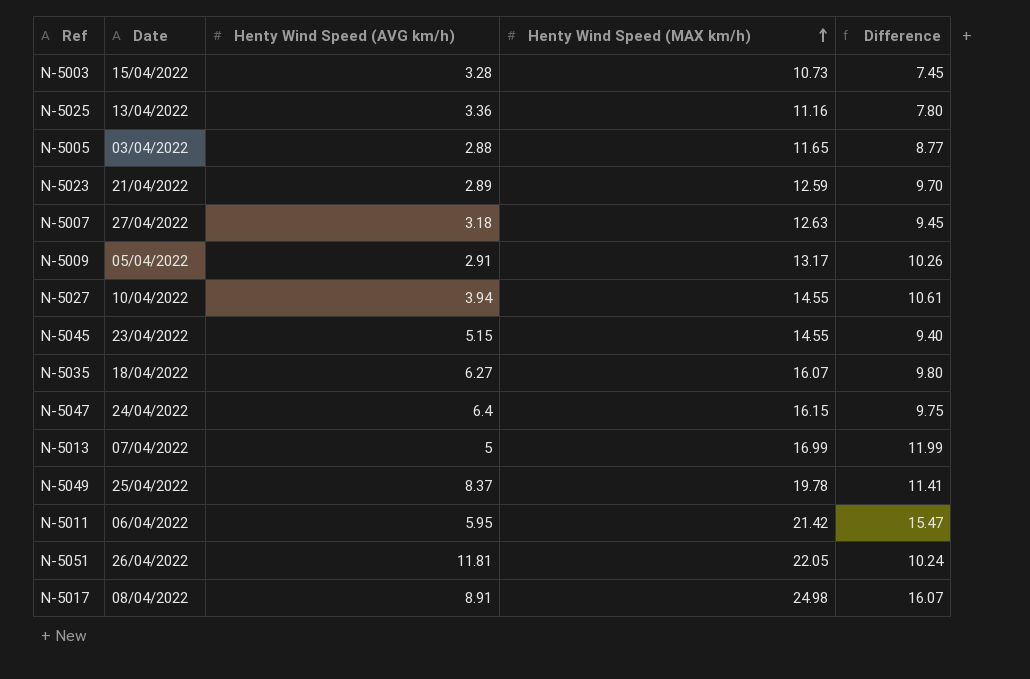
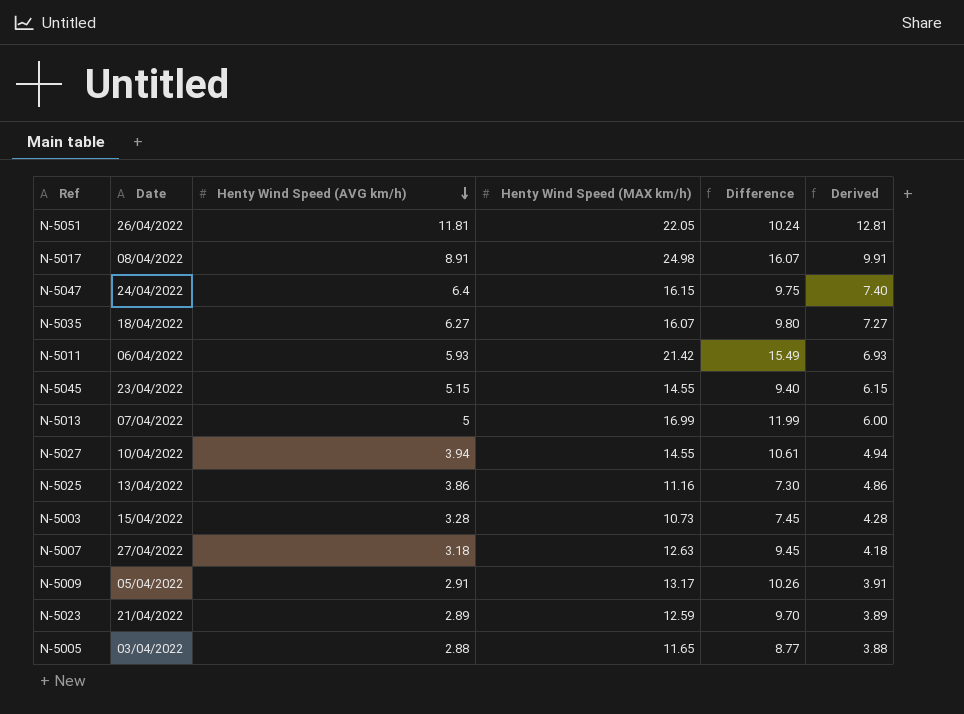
row order: Henty Wind Speed (MAX km/h) ascending -> Henty Wind Speed (AVG km/h) descending
column Derived | formula: none -> [Henty Wind Speed (AVG km/h)] + 1
row N-5049: 25/04/2022 | 8.37 | 19.78 | 11.41 -> none
N-5011 | Henty Wind Speed (AVG km/h): 5.95 -> 5.93
N-5011 | Difference: 15.47 -> 15.49
N-5025 | Henty Wind Speed (AVG km/h): 3.36 -> 3.86
N-5025 | Difference: 7.80 -> 7.30

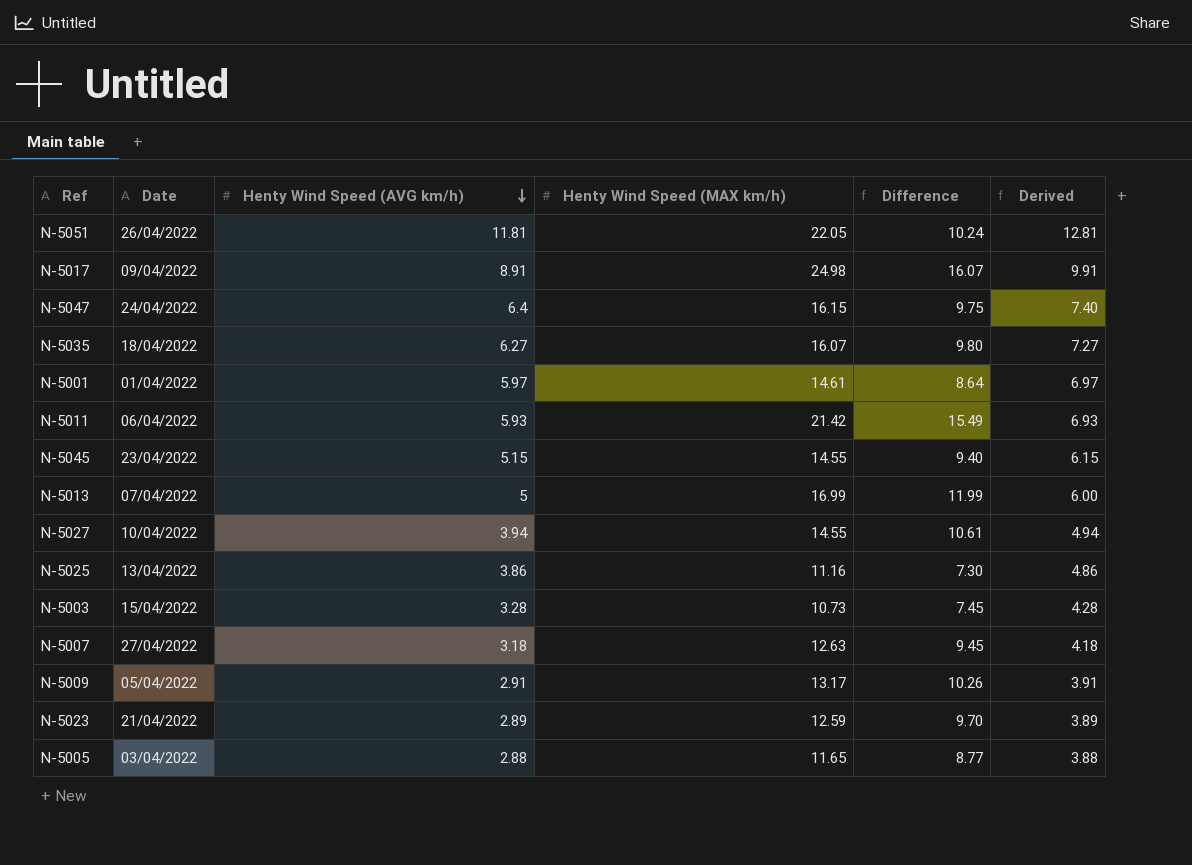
N-5017 | Date: 08/04/2022 -> 09/04/2022
row N-5001: none -> 01/04/2022 | 5.97 | 14.61 | 8.64 | 6.97

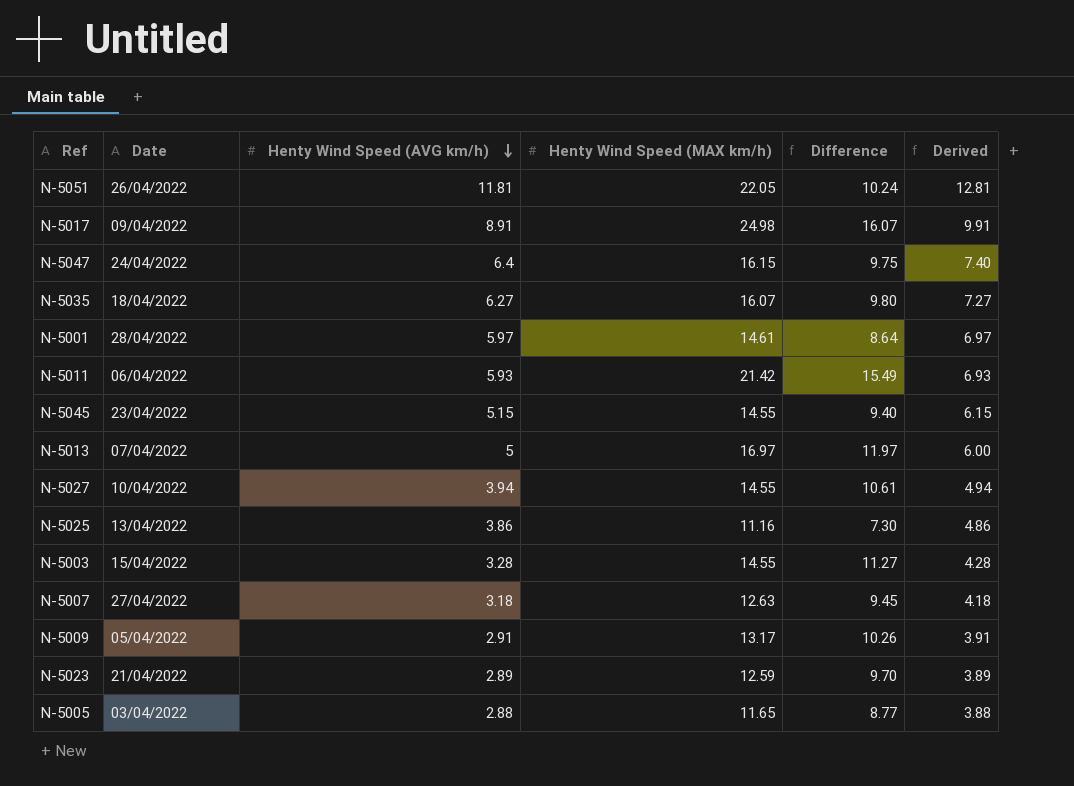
N-5001 | Date: 01/04/2022 -> 28/04/2022
N-5013 | Henty Wind Speed (MAX km/h): 16.99 -> 16.97
N-5013 | Difference: 11.99 -> 11.97
N-5003 | Henty Wind Speed (MAX km/h): 10.73 -> 14.55
N-5003 | Difference: 7.45 -> 11.27

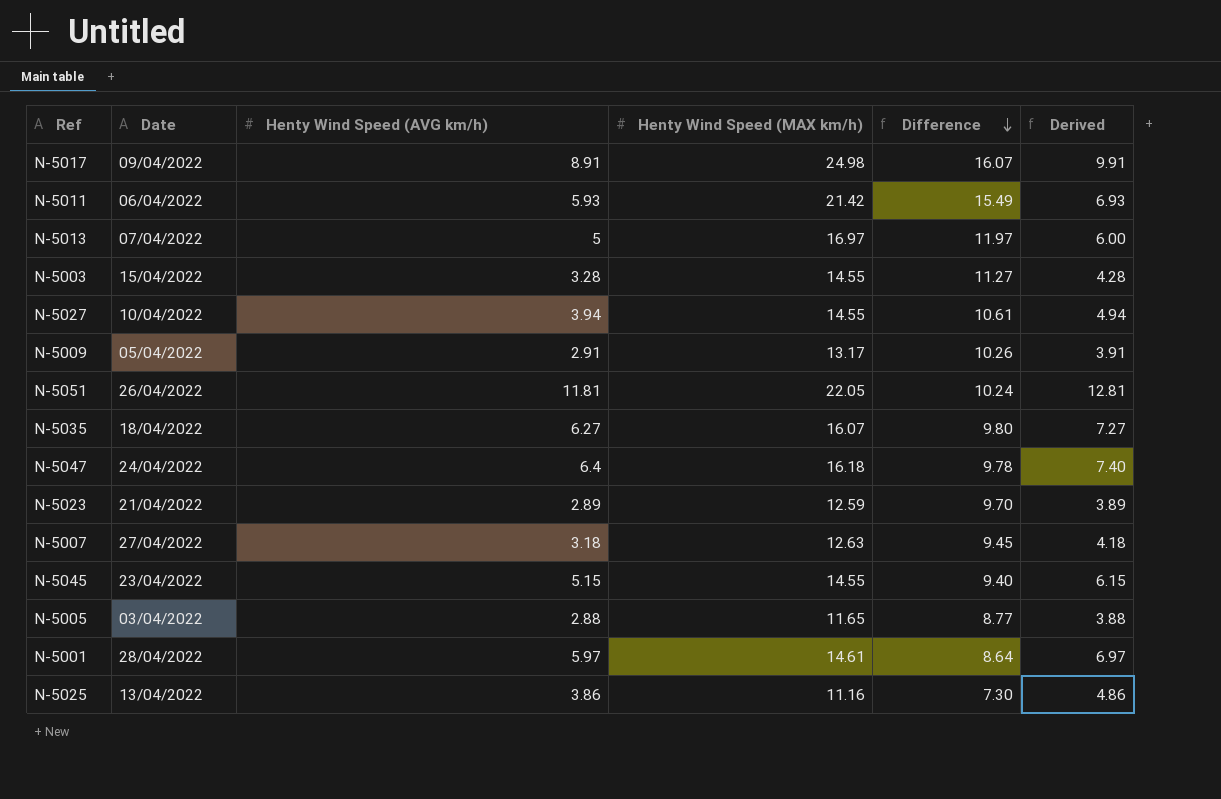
row order: Henty Wind Speed (AVG km/h) descending -> Difference descending
N-5047 | Henty Wind Speed (MAX km/h): 16.15 -> 16.18
N-5047 | Difference: 9.75 -> 9.78

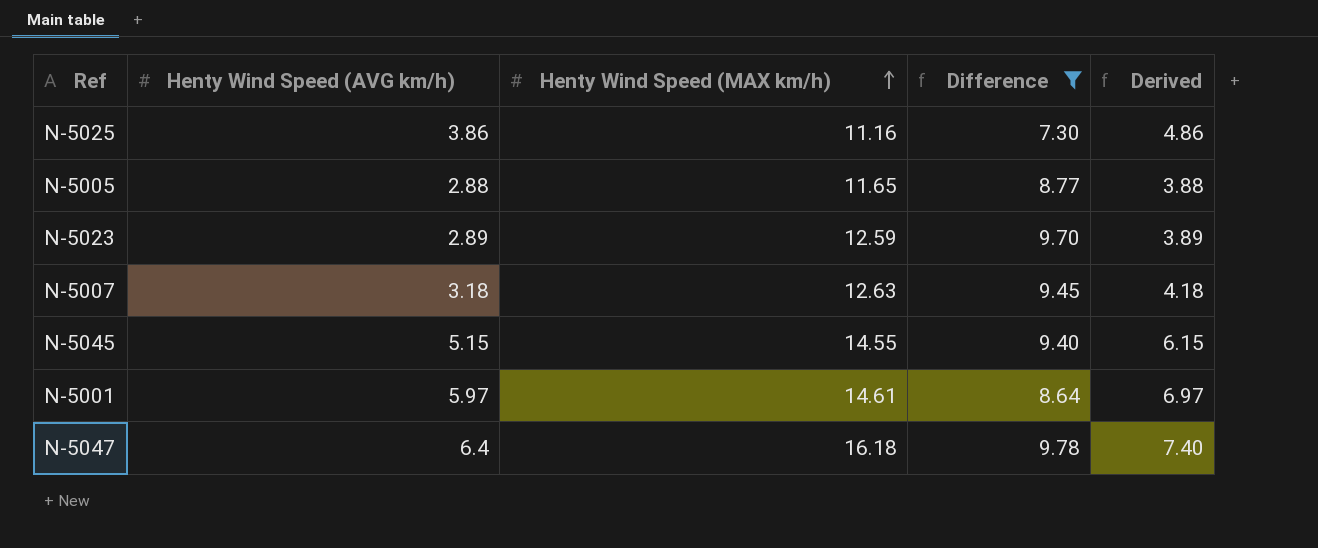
filter: none -> Difference <= 9.78
row order: Difference descending -> Henty Wind Speed (MAX km/h) ascending
column Date | position: 2 -> none

